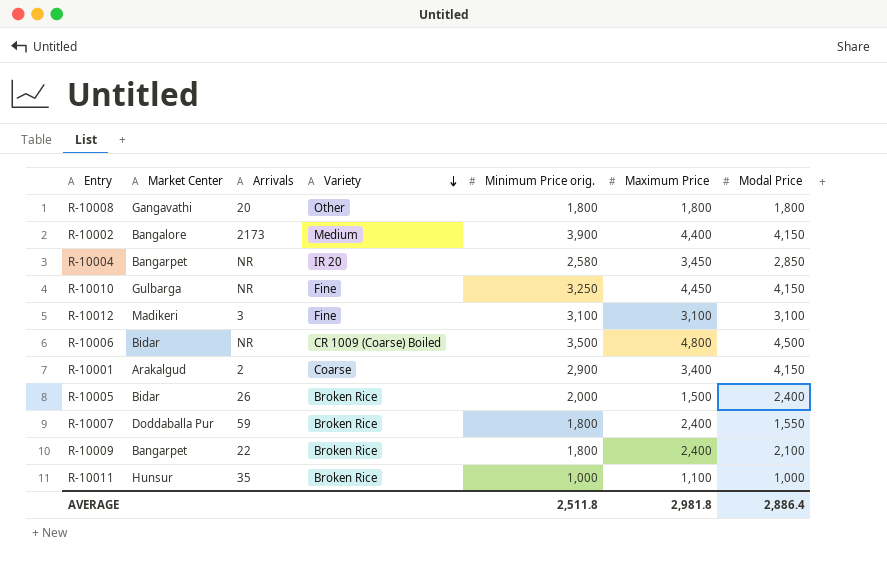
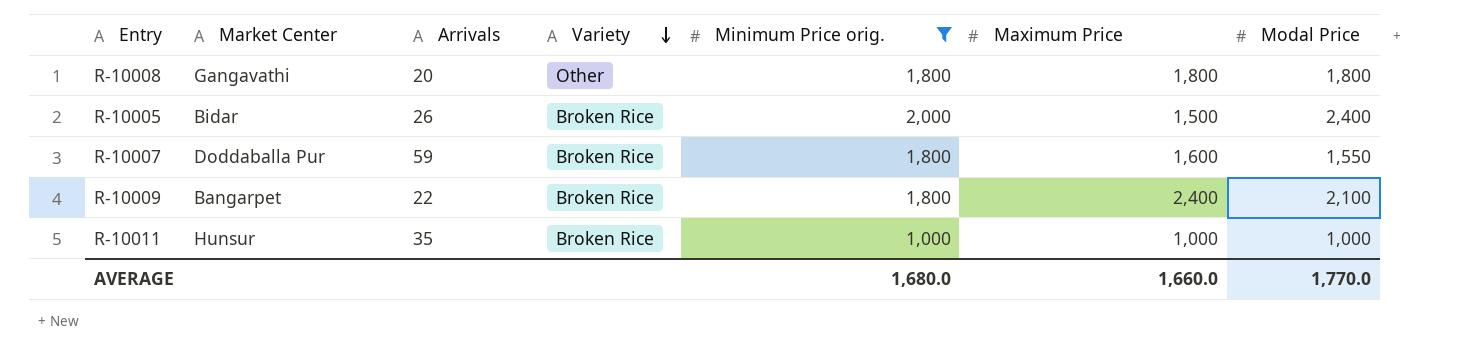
filter: none -> Minimum Price orig. <= 2,000
R-10007 | Maximum Price: 2,400 -> 1,600
R-10011 | Maximum Price: 1,100 -> 1,000
AVERAGE | Minimum Price orig.: 2,511.8 -> 1,680.0
AVERAGE | Maximum Price: 2,981.8 -> 1,660.0
AVERAGE | Modal Price: 2,886.4 -> 1,770.0

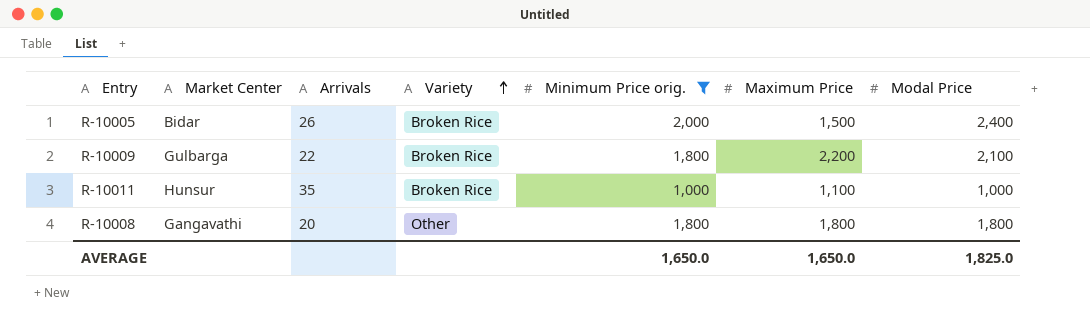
row order: Variety descending -> Variety ascending
row R-10007: Doddaballa Pur | 59 | Broken Rice | 1,800 | 1,600 | 1,550 -> none
R-10009 | Market Center: Bangarpet -> Gulbarga
R-10009 | Maximum Price: 2,400 -> 2,200
R-10011 | Maximum Price: 1,000 -> 1,100
AVERAGE | Minimum Price orig.: 1,680.0 -> 1,650.0
AVERAGE | Maximum Price: 1,660.0 -> 1,650.0
AVERAGE | Modal Price: 1,770.0 -> 1,825.0

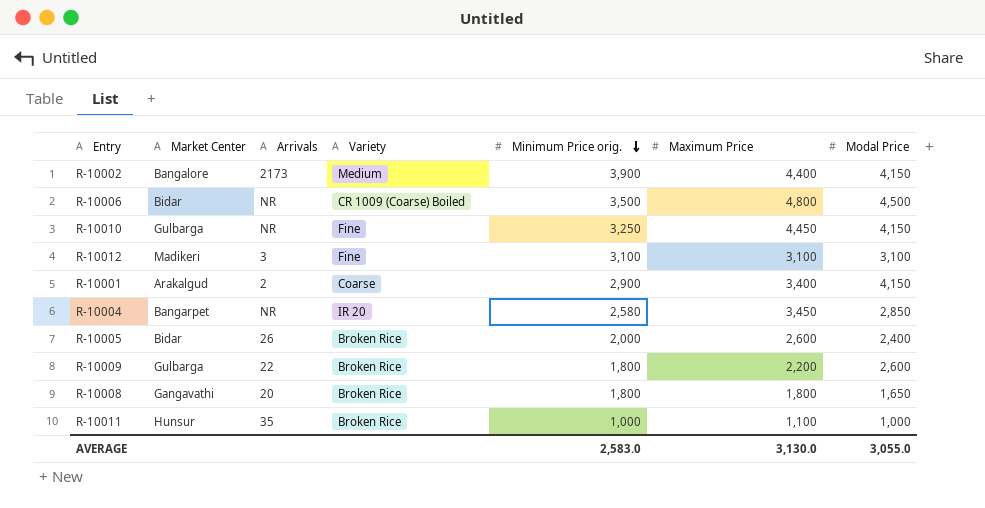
filter: Minimum Price orig. <= 2,000 -> none
row order: Variety ascending -> Minimum Price orig. descending
R-10005 | Maximum Price: 1,500 -> 2,600
R-10009 | Modal Price: 2,100 -> 2,600
R-10008 | Variety: Other -> Broken Rice
R-10008 | Modal Price: 1,800 -> 1,650
AVERAGE | Minimum Price orig.: 1,650.0 -> 2,583.0
AVERAGE | Maximum Price: 1,650.0 -> 3,130.0
AVERAGE | Modal Price: 1,825.0 -> 3,055.0

